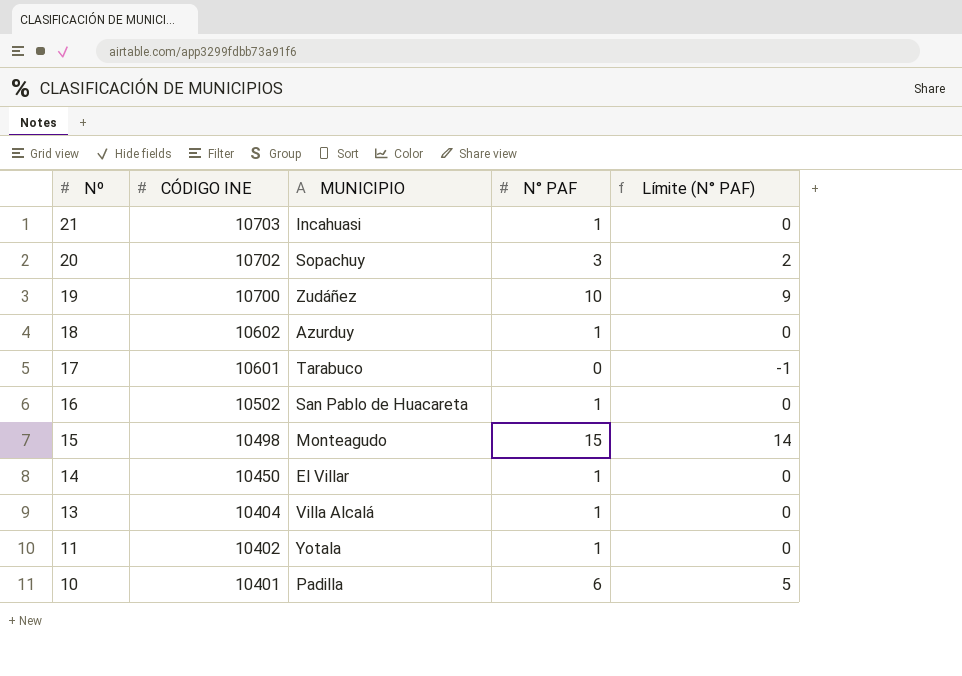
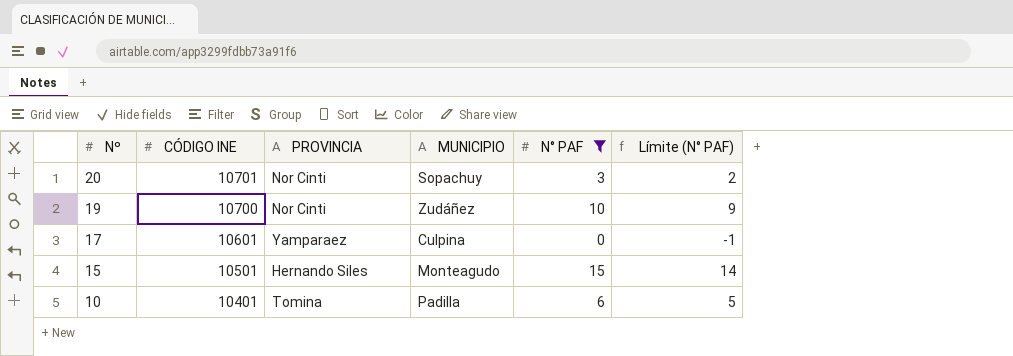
filter: none -> N° PAF != 1
column PROVINCIA | position: none -> 3
20 | CÓDIGO INE: 10702 -> 10701
17 | MUNICIPIO: Tarabuco -> Culpina
15 | CÓDIGO INE: 10498 -> 10501

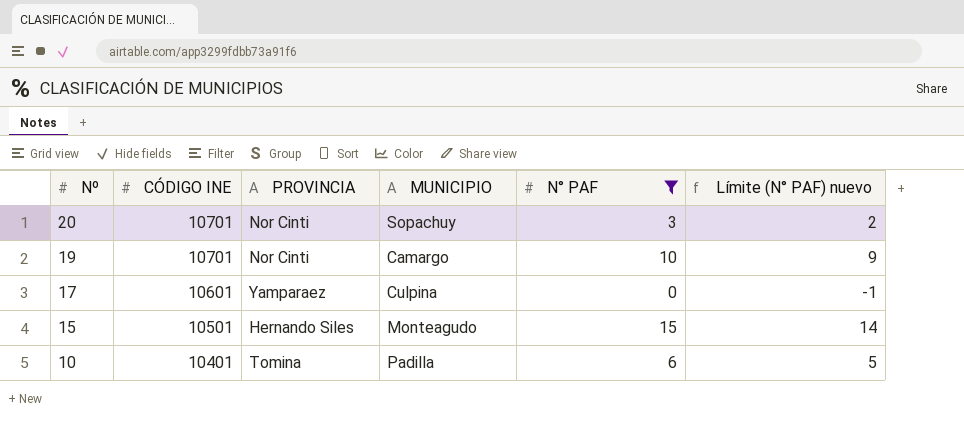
column name: Límite (N° PAF) -> Límite (N° PAF) nuevo
19 | CÓDIGO INE: 10700 -> 10701
19 | MUNICIPIO: Zudáñez -> Camargo

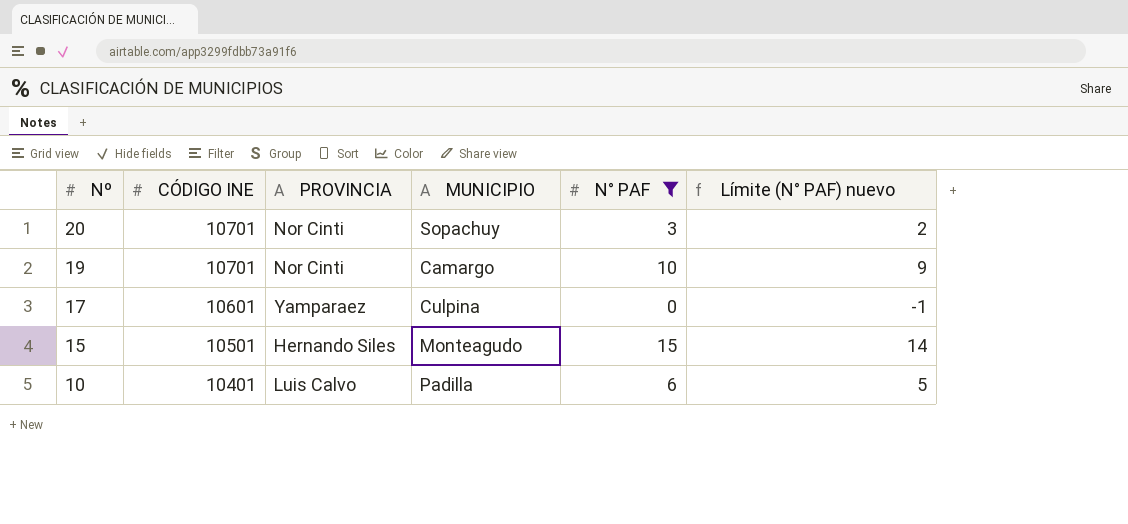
10 | PROVINCIA: Tomina -> Luis Calvo

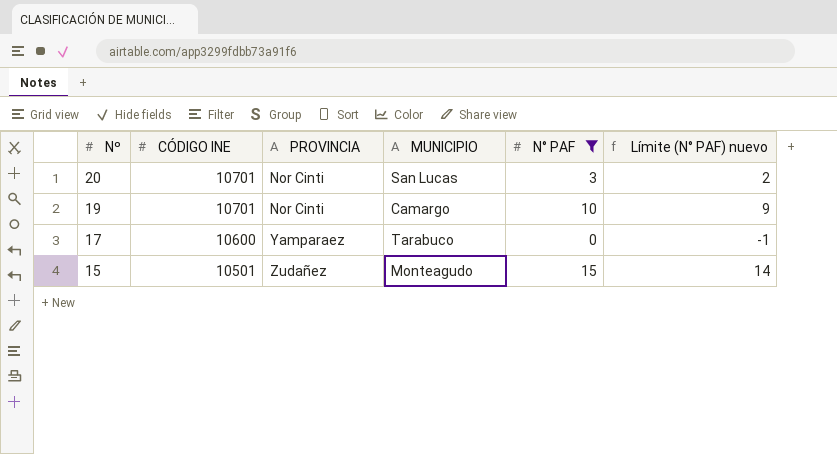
row 10: 10401 | Luis Calvo | Padilla | 6 | 5 -> none
20 | MUNICIPIO: Sopachuy -> San Lucas
17 | CÓDIGO INE: 10601 -> 10600
17 | MUNICIPIO: Culpina -> Tarabuco
15 | PROVINCIA: Hernando Siles -> Zudañez

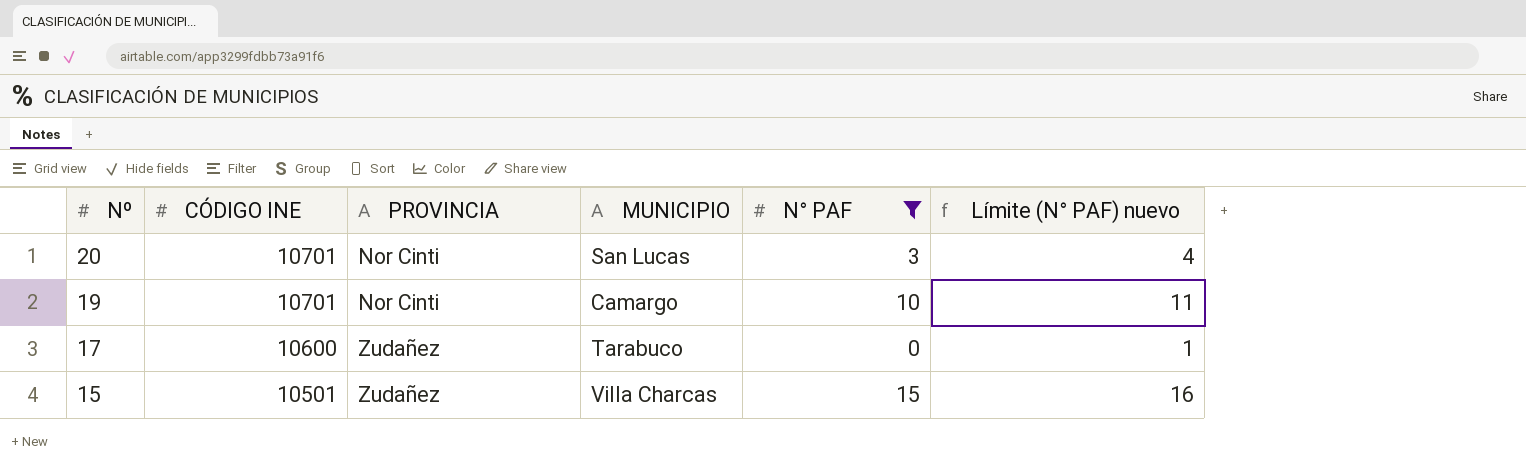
column Límite (N° PAF) nuevo | formula: [N° PAF] - 1 -> [N° PAF] + 1
17 | PROVINCIA: Yamparaez -> Zudañez
15 | MUNICIPIO: Monteagudo -> Villa Charcas

